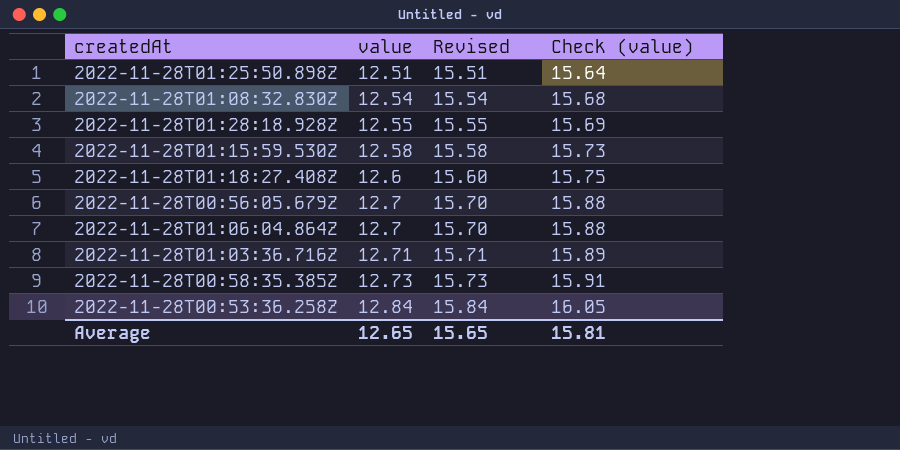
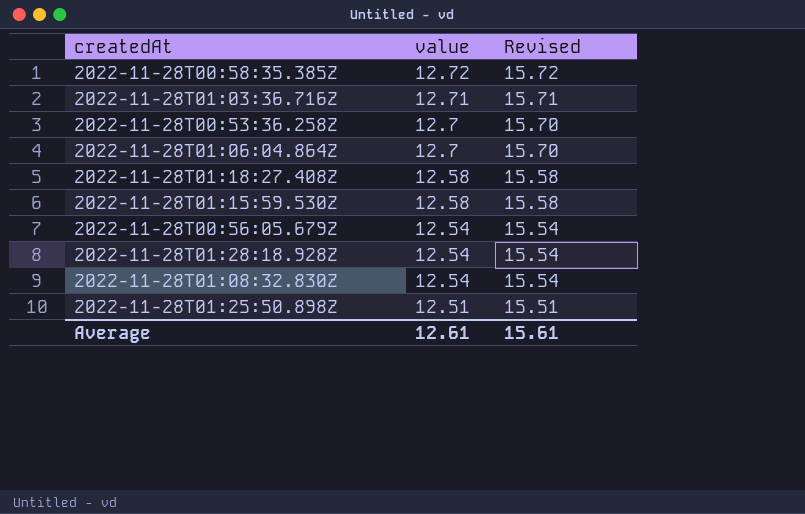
row order: value ascending -> value descending
column Check (value) | formula: [value] * 1.25 -> none
2022-11-28T00:58:35.385Z | value: 12.73 -> 12.72
2022-11-28T00:58:35.385Z | Revised: 15.73 -> 15.72
2022-11-28T00:53:36.258Z | value: 12.84 -> 12.7
2022-11-28T00:53:36.258Z | Revised: 15.84 -> 15.70
2022-11-28T01:18:27.408Z | value: 12.6 -> 12.58
2022-11-28T01:18:27.408Z | Revised: 15.60 -> 15.58
2022-11-28T00:56:05.679Z | value: 12.7 -> 12.54
2022-11-28T00:56:05.679Z | Revised: 15.70 -> 15.54
2022-11-28T01:28:18.928Z | value: 12.55 -> 12.54
2022-11-28T01:28:18.928Z | Revised: 15.55 -> 15.54
Average | value: 12.65 -> 12.61
Average | Revised: 15.65 -> 15.61

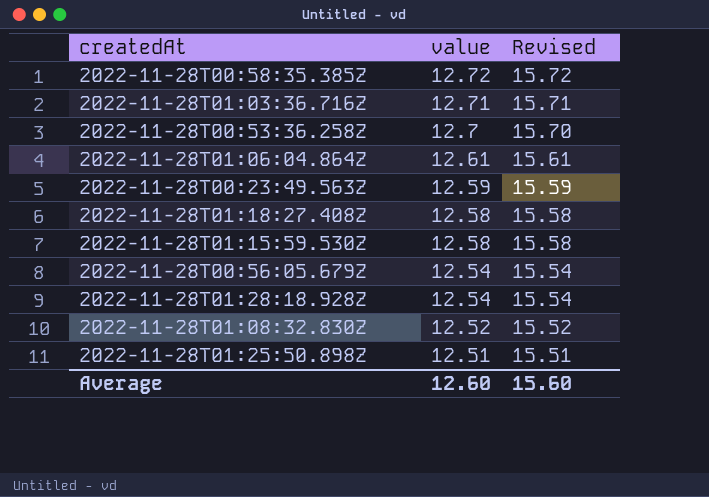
2022-11-28T01:06:04.864Z | value: 12.7 -> 12.61
2022-11-28T01:06:04.864Z | Revised: 15.70 -> 15.61
row 2022-11-28T00:23:49.563Z: none -> 12.59 | 15.59
2022-11-28T01:08:32.830Z | value: 12.54 -> 12.52
2022-11-28T01:08:32.830Z | Revised: 15.54 -> 15.52
Average | value: 12.61 -> 12.60
Average | Revised: 15.61 -> 15.60

